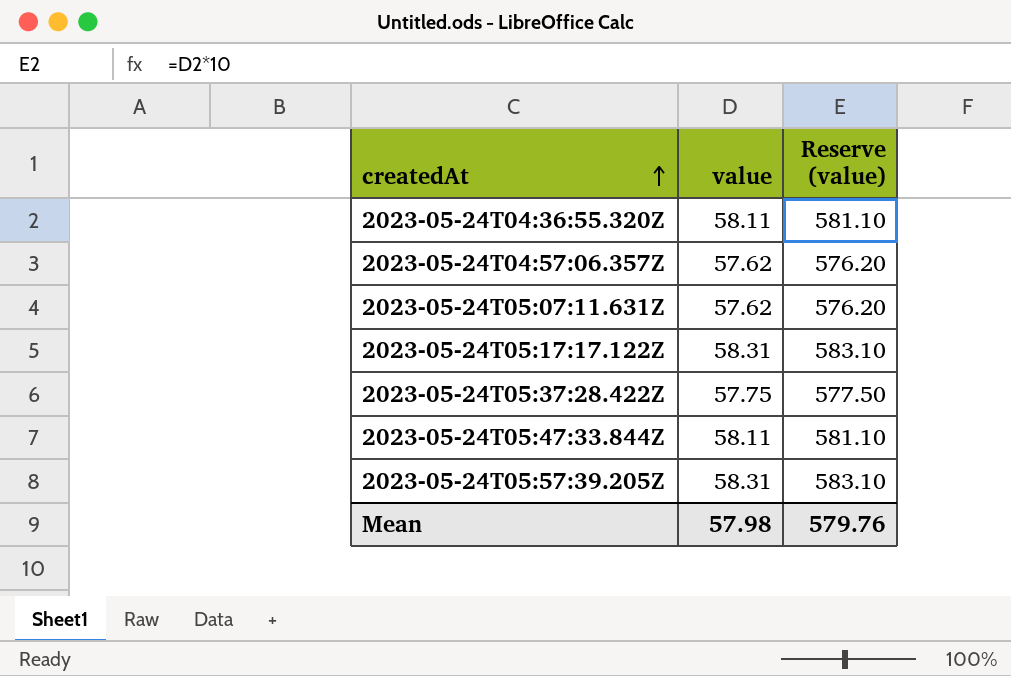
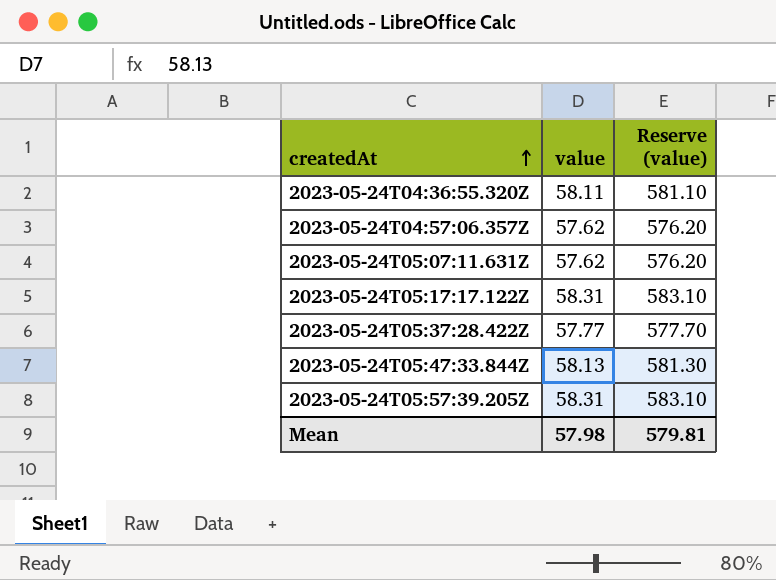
2023-05-24T05:37:28.422Z | value: 57.75 -> 57.77
2023-05-24T05:37:28.422Z | Reserve (value): 577.50 -> 577.70
2023-05-24T05:47:33.844Z | value: 58.11 -> 58.13
2023-05-24T05:47:33.844Z | Reserve (value): 581.10 -> 581.30
Mean | Reserve (value): 579.76 -> 579.81

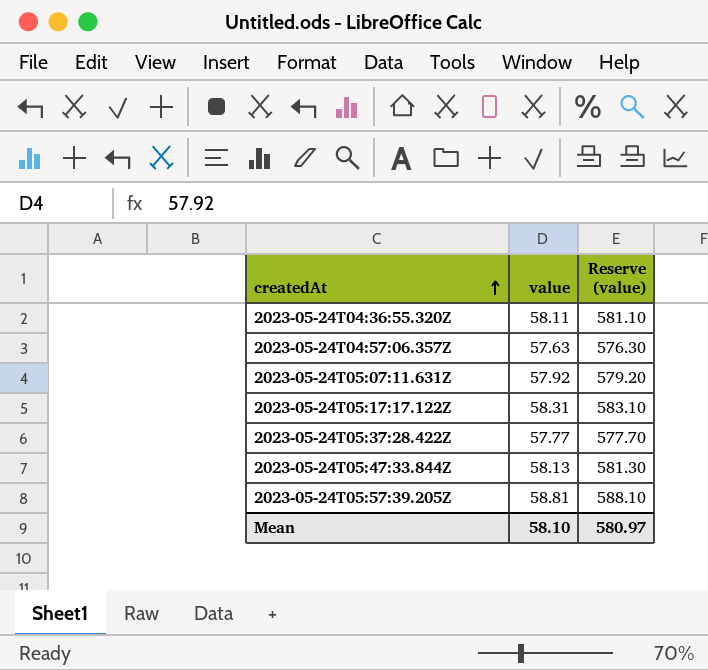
2023-05-24T04:57:06.357Z | value: 57.62 -> 57.63
2023-05-24T04:57:06.357Z | Reserve (value): 576.20 -> 576.30
2023-05-24T05:07:11.631Z | value: 57.62 -> 57.92
2023-05-24T05:07:11.631Z | Reserve (value): 576.20 -> 579.20
2023-05-24T05:57:39.205Z | value: 58.31 -> 58.81
2023-05-24T05:57:39.205Z | Reserve (value): 583.10 -> 588.10
Mean | value: 57.98 -> 58.10
Mean | Reserve (value): 579.81 -> 580.97

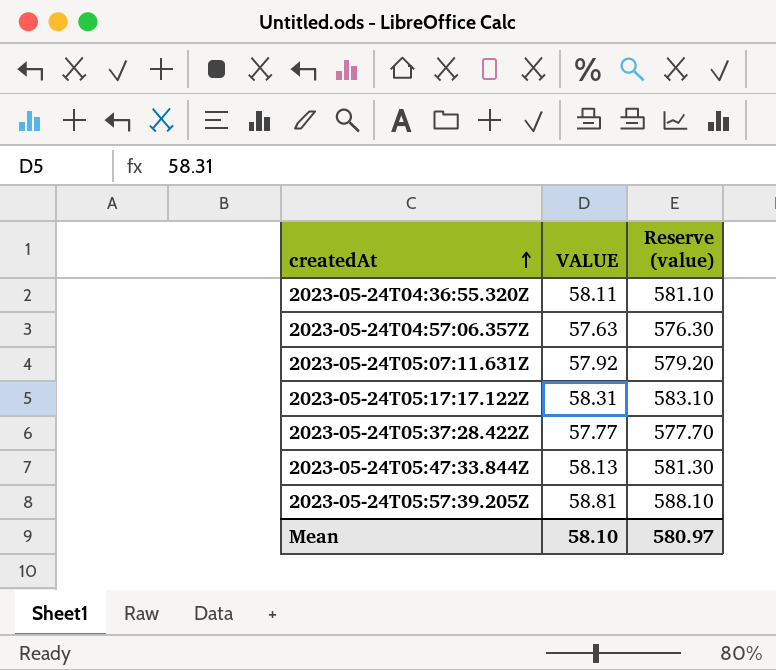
column name: value -> VALUE

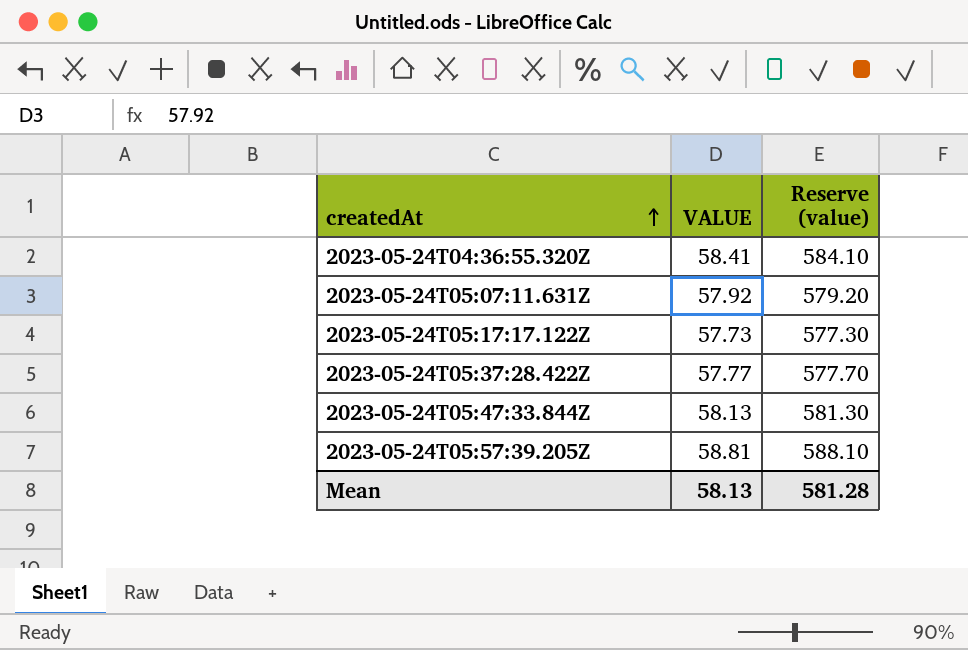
row 2023-05-24T04:57:06.357Z: 57.63 | 576.30 -> none
2023-05-24T04:36:55.320Z | VALUE: 58.11 -> 58.41
2023-05-24T04:36:55.320Z | Reserve (value): 581.10 -> 584.10
2023-05-24T05:17:17.122Z | VALUE: 58.31 -> 57.73
2023-05-24T05:17:17.122Z | Reserve (value): 583.10 -> 577.30
Mean | VALUE: 58.10 -> 58.13
Mean | Reserve (value): 580.97 -> 581.28

